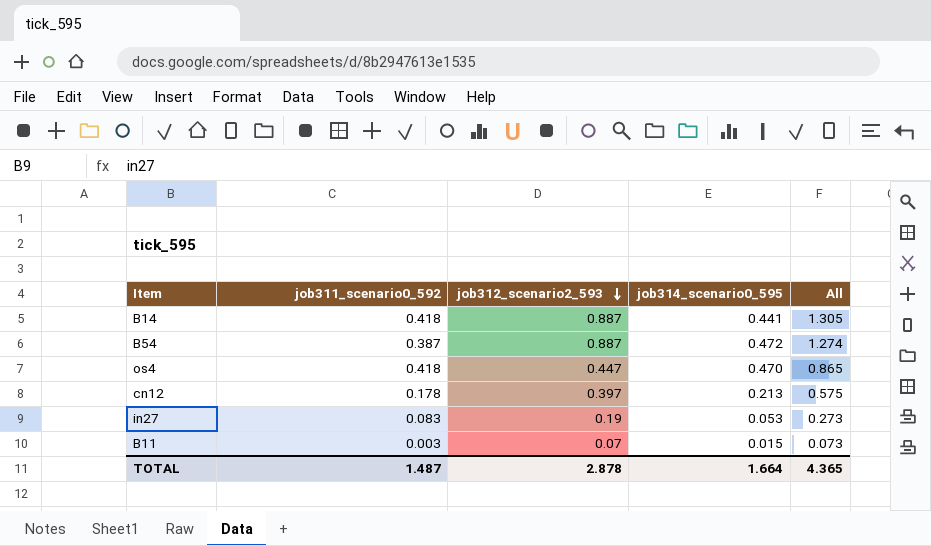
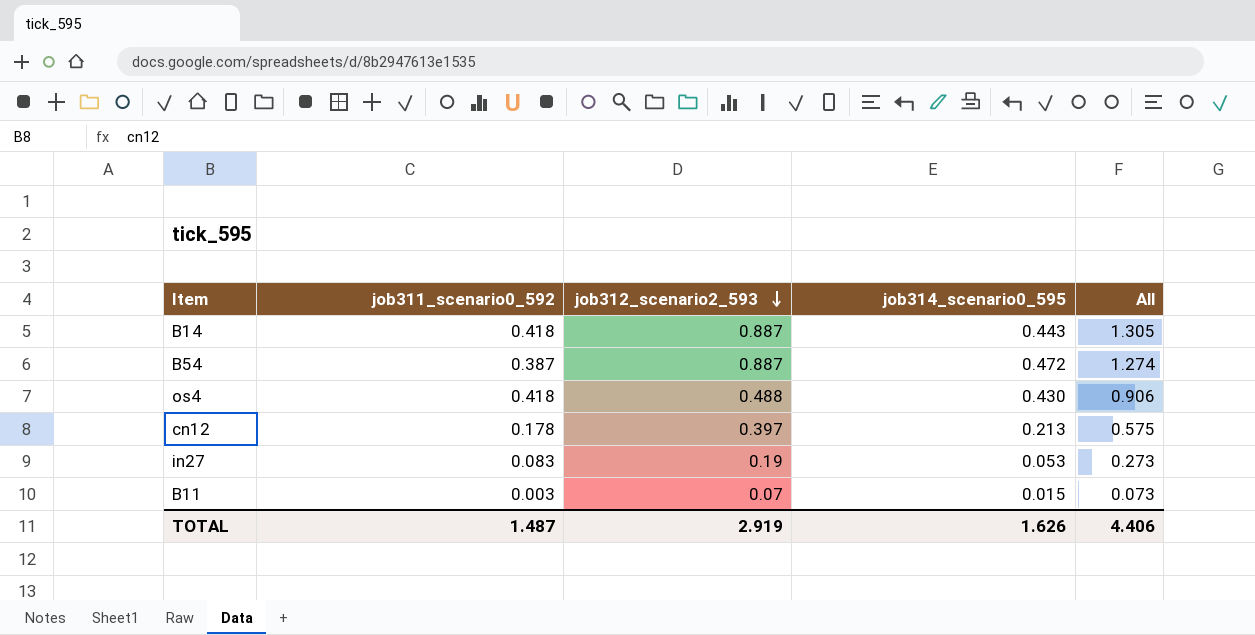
B14 | job314_scenario0_595: 0.441 -> 0.443
os4 | job312_scenario2_593: 0.447 -> 0.488
os4 | job314_scenario0_595: 0.470 -> 0.430
os4 | All: 0.865 -> 0.906
TOTAL | job312_scenario2_593: 2.878 -> 2.919
TOTAL | job314_scenario0_595: 1.664 -> 1.626
TOTAL | All: 4.365 -> 4.406

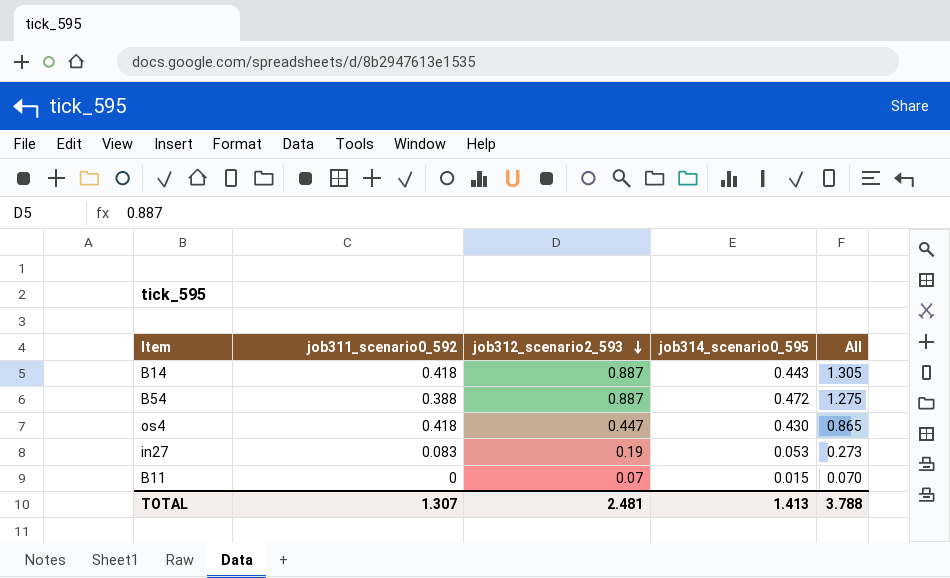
row cn12: 0.178 | 0.397 | 0.213 | 0.575 -> none
B54 | job311_scenario0_592: 0.387 -> 0.388
B54 | All: 1.274 -> 1.275
os4 | job312_scenario2_593: 0.488 -> 0.447
os4 | All: 0.906 -> 0.865
B11 | job311_scenario0_592: 0.003 -> 0
B11 | All: 0.073 -> 0.070
TOTAL | job311_scenario0_592: 1.487 -> 1.307
TOTAL | job312_scenario2_593: 2.919 -> 2.481
TOTAL | job314_scenario0_595: 1.626 -> 1.413
TOTAL | All: 4.406 -> 3.788

